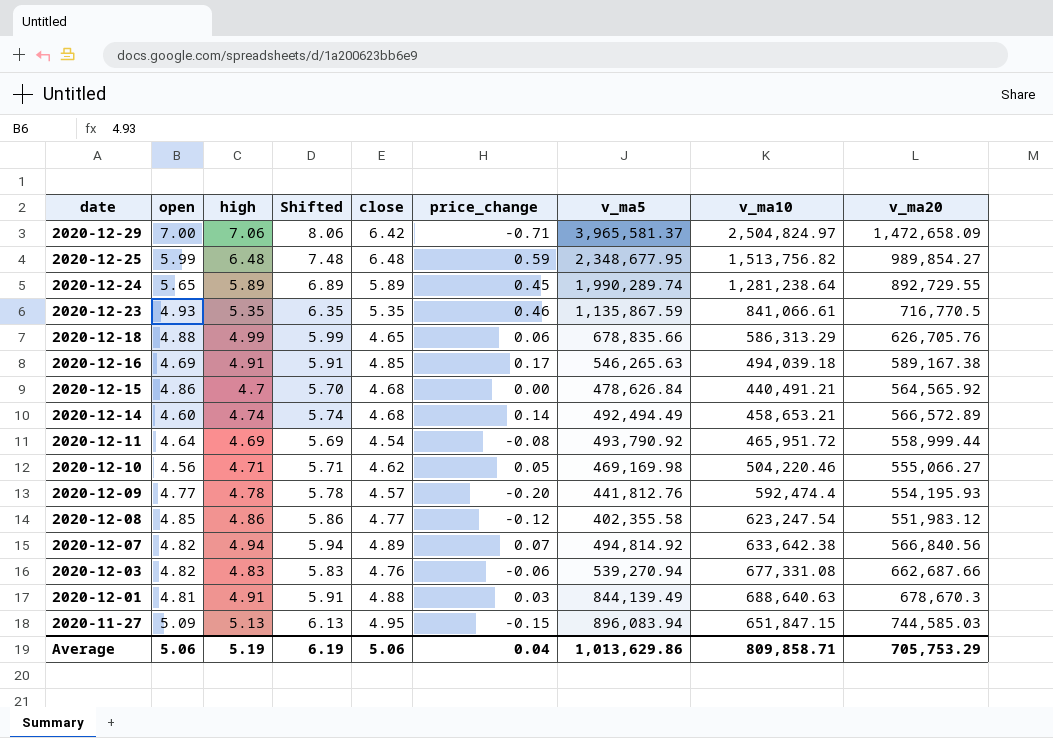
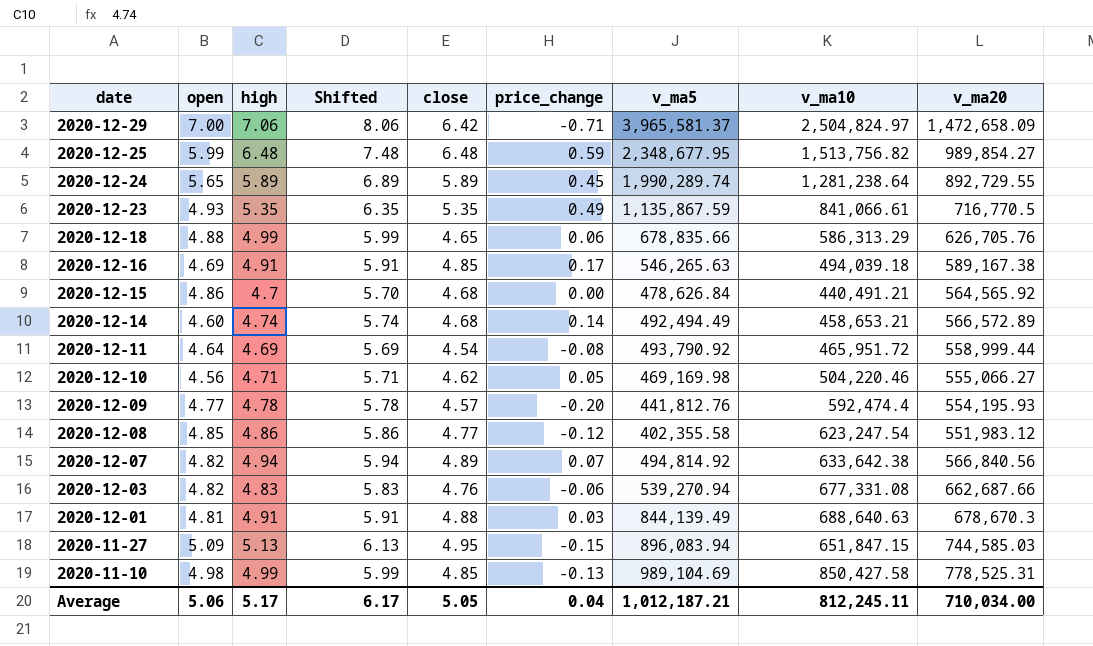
2020-12-23 | price_change: 0.46 -> 0.49
row 2020-11-10: none -> 4.98 | 4.99 | 5.99 | 4.85 | -0.13 | 989,104.69 | 850,427.58 | 778,525.31
Average | high: 5.19 -> 5.17
Average | Shifted: 6.19 -> 6.17
Average | close: 5.06 -> 5.05
Average | v_ma5: 1,013,629.86 -> 1,012,187.21
Average | v_ma10: 809,858.71 -> 812,245.11
Average | v_ma20: 705,753.29 -> 710,034.00

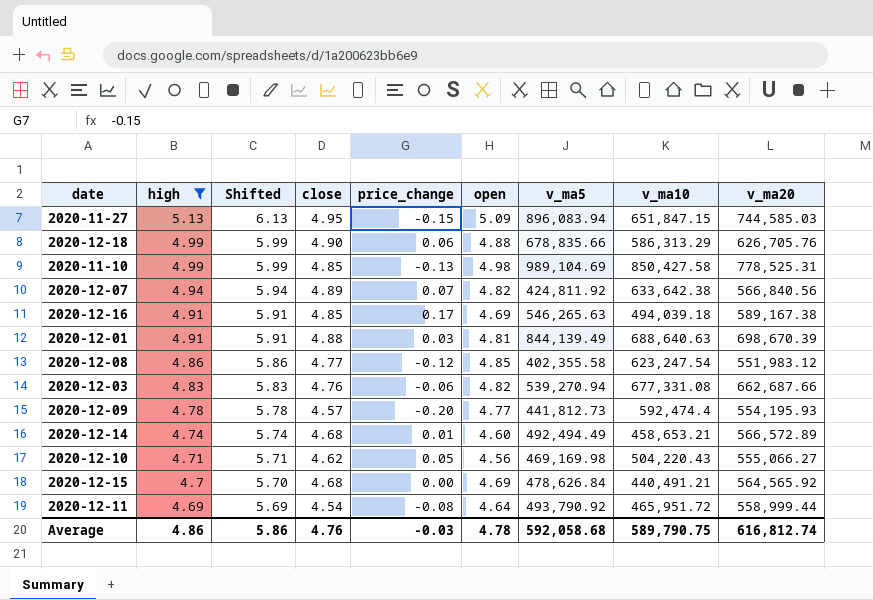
filter: none -> high <= 5.13
row order: date descending -> high descending
column open | position: 2 -> 6
2020-12-18 | close: 4.65 -> 4.90
2020-12-07 | v_ma5: 494,814.92 -> 424,811.92
2020-12-01 | v_ma20: 678,670.3 -> 698,670.39
2020-12-09 | v_ma5: 441,812.76 -> 441,812.73
2020-12-14 | price_change: 0.14 -> 0.01
2020-12-10 | v_ma10: 504,220.46 -> 504,220.43
2020-12-15 | open: 4.86 -> 4.69
Average | high: 5.17 -> 4.86
Average | Shifted: 6.17 -> 5.86
Average | close: 5.05 -> 4.76
Average | price_change: 0.04 -> -0.03
Average | open: 5.06 -> 4.78
Average | v_ma5: 1,012,187.21 -> 592,058.68
Average | v_ma10: 812,245.11 -> 589,790.75
Average | v_ma20: 710,034.00 -> 616,812.74

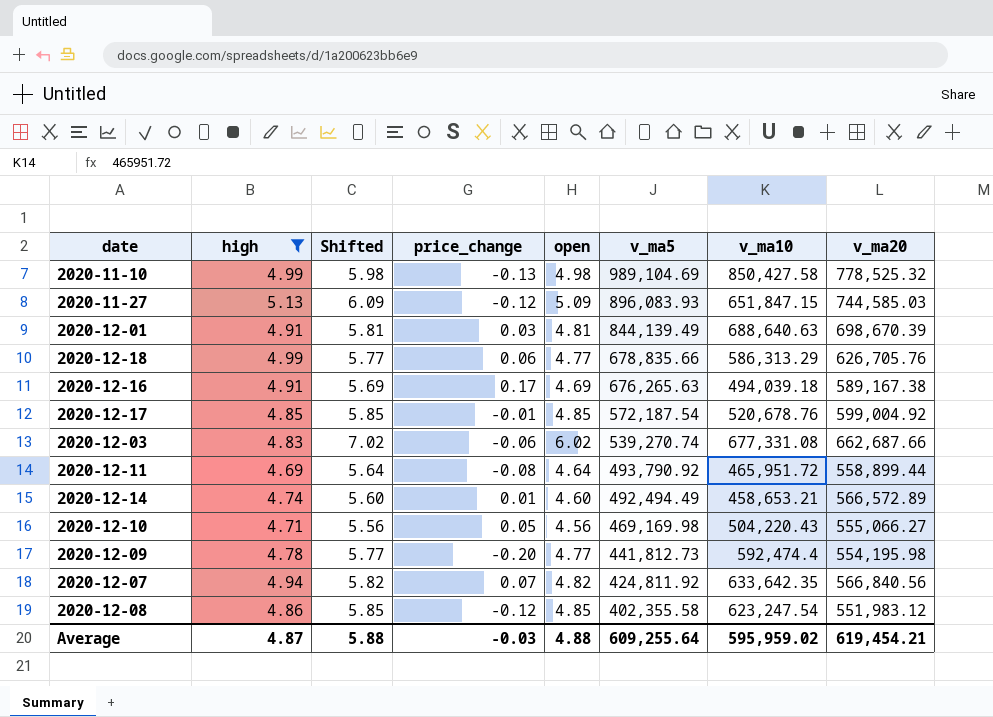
row order: high descending -> v_ma5 descending
column close | position: 4 -> none
column Shifted | formula: [high] + 1 -> [open] + 1
row 2020-12-15: 4.7 | 5.70 | 4.68 | 0.00 | 4.69 | 478,626.84 | 440,491.21 | 564,565.92 -> none
2020-11-10 | v_ma20: 778,525.31 -> 778,525.32
2020-11-27 | price_change: -0.15 -> -0.12
2020-11-27 | v_ma5: 896,083.94 -> 896,083.93
2020-12-18 | open: 4.88 -> 4.77
2020-12-16 | v_ma5: 546,265.63 -> 676,265.63
row 2020-12-17: none -> 4.85 | 5.85 | -0.01 | 4.85 | 572,187.54 | 520,678.76 | 599,004.92
2020-12-03 | open: 4.82 -> 6.02
2020-12-03 | v_ma5: 539,270.94 -> 539,270.74
2020-12-11 | v_ma20: 558,999.44 -> 558,899.44
2020-12-09 | v_ma20: 554,195.93 -> 554,195.98
2020-12-07 | v_ma10: 633,642.38 -> 633,642.35
Average | high: 4.86 -> 4.87
Average | Shifted: 5.86 -> 5.88
Average | open: 4.78 -> 4.88
Average | v_ma5: 592,058.68 -> 609,255.64
Average | v_ma10: 589,790.75 -> 595,959.02
Average | v_ma20: 616,812.74 -> 619,454.21

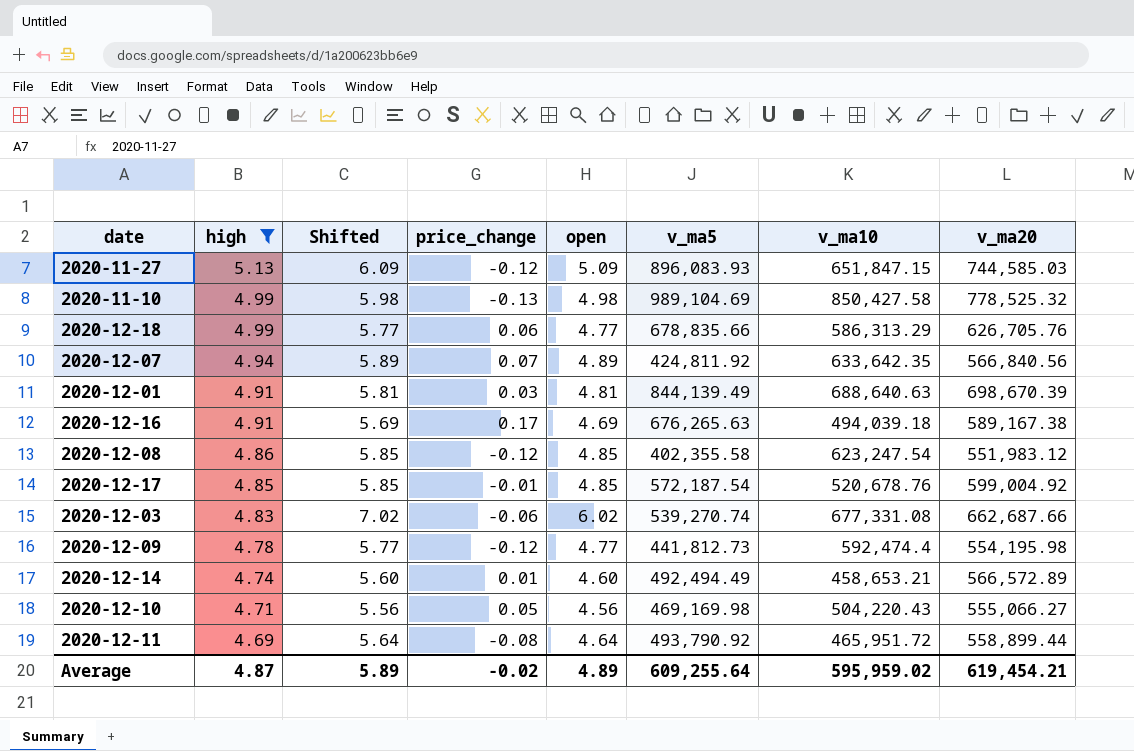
row order: v_ma5 descending -> high descending
2020-12-07 | Shifted: 5.82 -> 5.89
2020-12-07 | open: 4.82 -> 4.89
2020-12-09 | price_change: -0.20 -> -0.12
Average | Shifted: 5.88 -> 5.89
Average | price_change: -0.03 -> -0.02
Average | open: 4.88 -> 4.89

